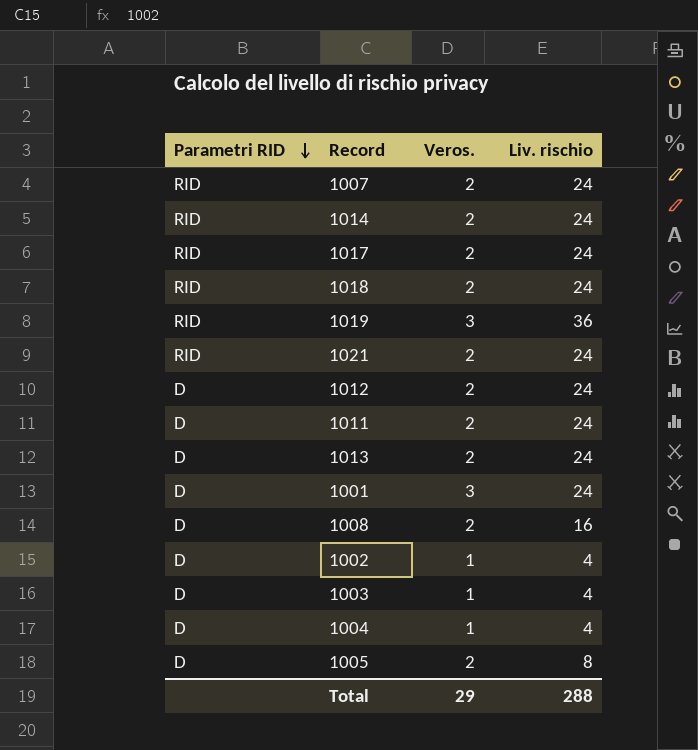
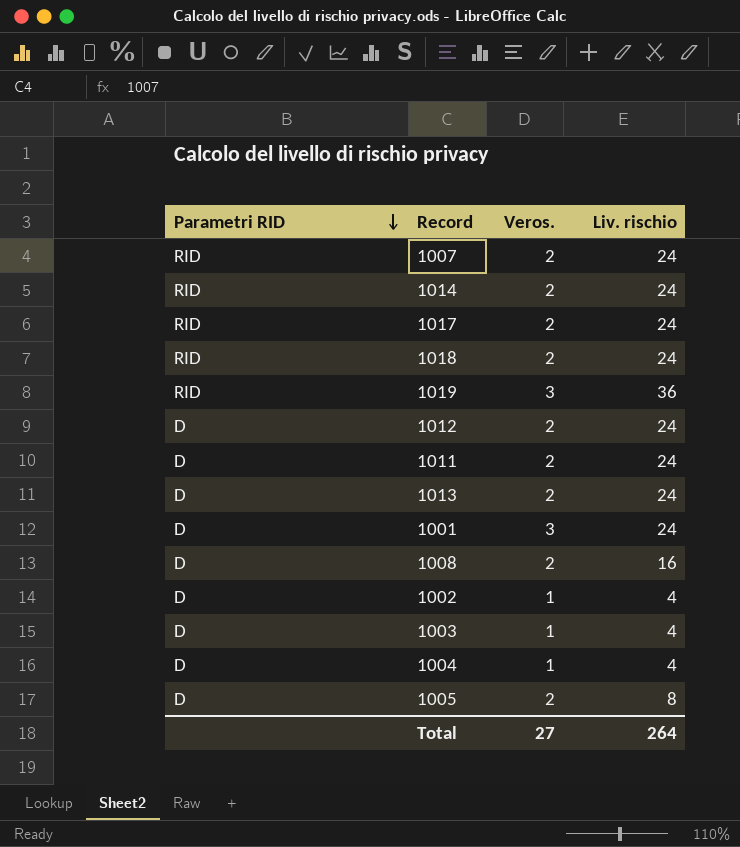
row 1021: RID | 2 | 24 -> none
Total | Veros.: 29 -> 27
Total | Liv. rischio: 288 -> 264

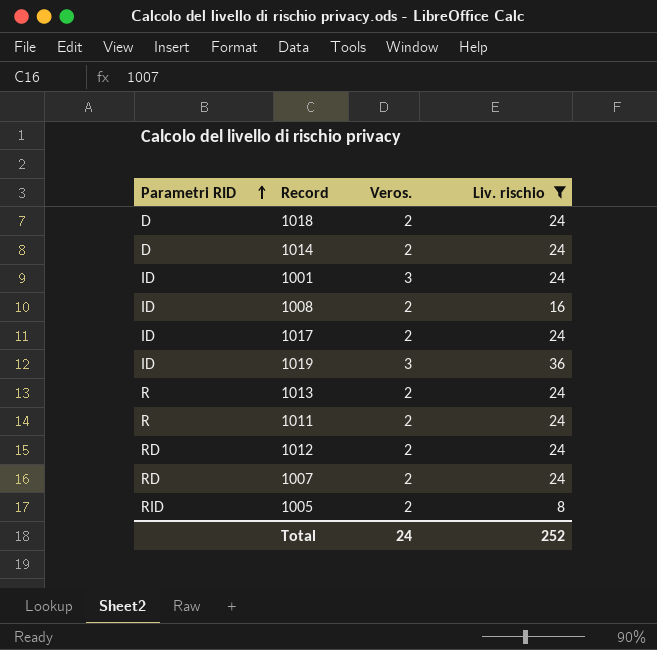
filter: none -> Liv. rischio != 4
row order: Parametri RID descending -> Parametri RID ascending
1018 | Parametri RID: RID -> D
1014 | Parametri RID: RID -> D
1001 | Parametri RID: D -> ID
1008 | Parametri RID: D -> ID
1017 | Parametri RID: RID -> ID
1019 | Parametri RID: RID -> ID
1013 | Parametri RID: D -> R
1011 | Parametri RID: D -> R
1012 | Parametri RID: D -> RD
1007 | Parametri RID: RID -> RD
1005 | Parametri RID: D -> RID
Total | Veros.: 27 -> 24
Total | Liv. rischio: 264 -> 252

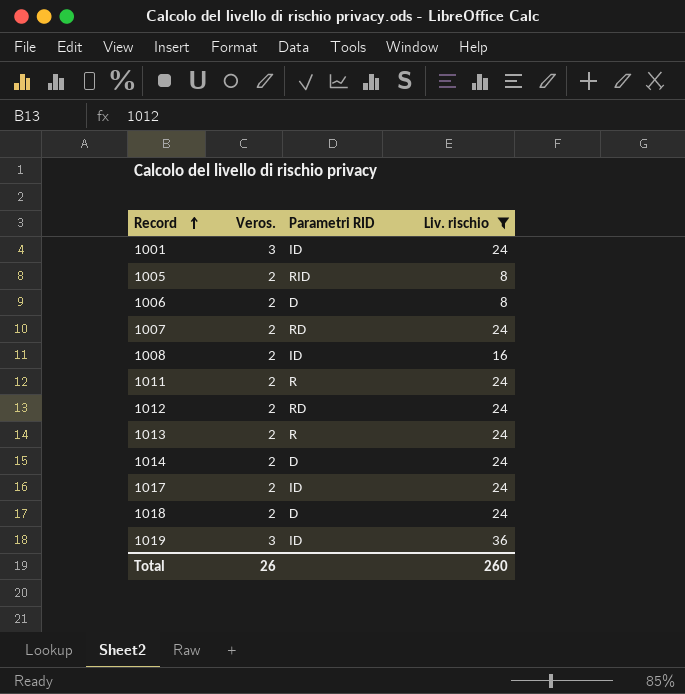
row order: Parametri RID ascending -> Record ascending
column Parametri RID | position: 1 -> 3
row 1006: none -> 2 | D | 8
Total | Veros.: 24 -> 26
Total | Liv. rischio: 252 -> 260

